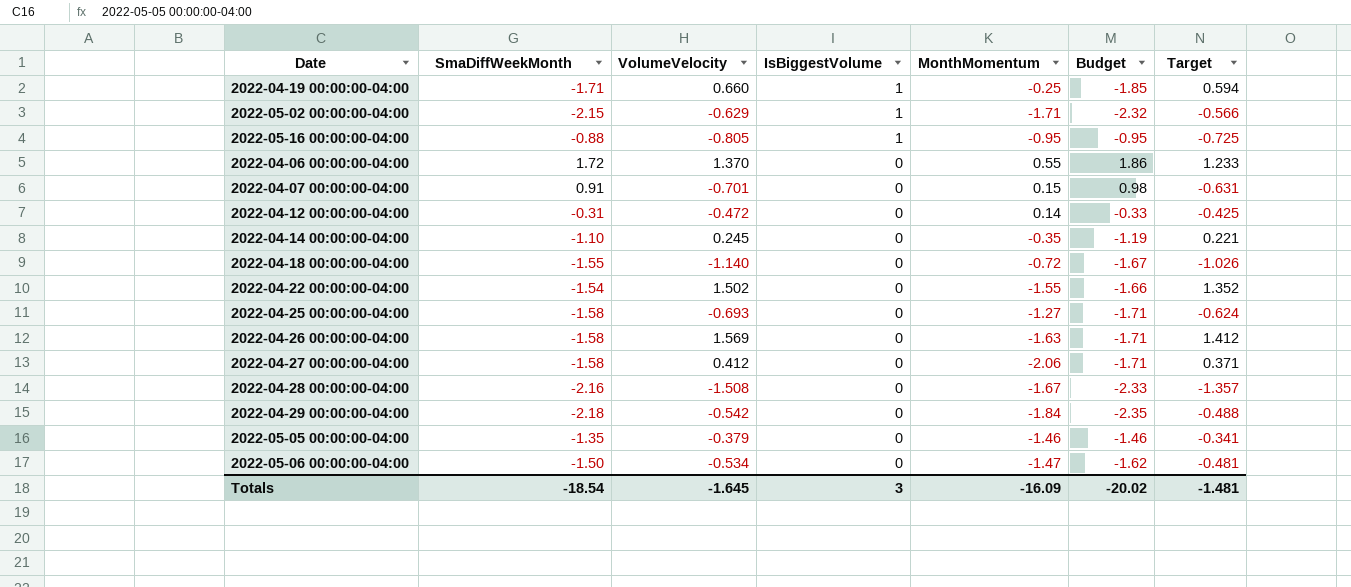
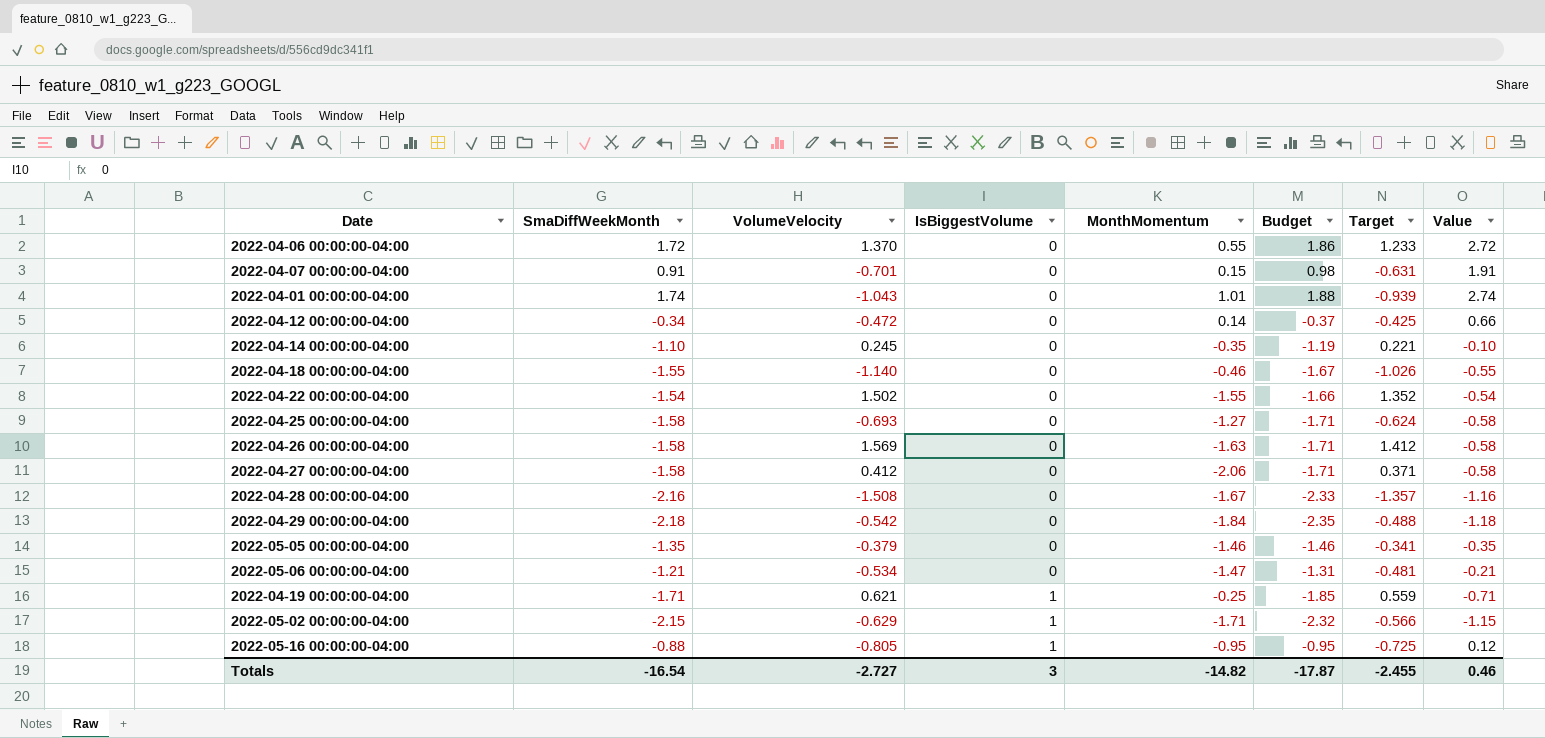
row order: IsBiggestVolume descending -> IsBiggestVolume ascending
column Value | formula: none -> [SmaDiffWeekMonth] + 1
row 2022-04-01 00:00:00-04:00: none -> 1.74 | -1.043 | 0 | 1.01 | 1.88 | -0.939 | 2.74
2022-04-12 00:00:00-04:00 | SmaDiffWeekMonth: -0.31 -> -0.34
2022-04-12 00:00:00-04:00 | Budget: -0.33 -> -0.37
2022-04-18 00:00:00-04:00 | MonthMomentum: -0.72 -> -0.46
2022-05-06 00:00:00-04:00 | SmaDiffWeekMonth: -1.50 -> -1.21
2022-05-06 00:00:00-04:00 | Budget: -1.62 -> -1.31
2022-04-19 00:00:00-04:00 | VolumeVelocity: 0.660 -> 0.621
2022-04-19 00:00:00-04:00 | Target: 0.594 -> 0.559
Totals | SmaDiffWeekMonth: -18.54 -> -16.54
Totals | VolumeVelocity: -1.645 -> -2.727
Totals | MonthMomentum: -16.09 -> -14.82
Totals | Budget: -20.02 -> -17.87
Totals | Target: -1.481 -> -2.455

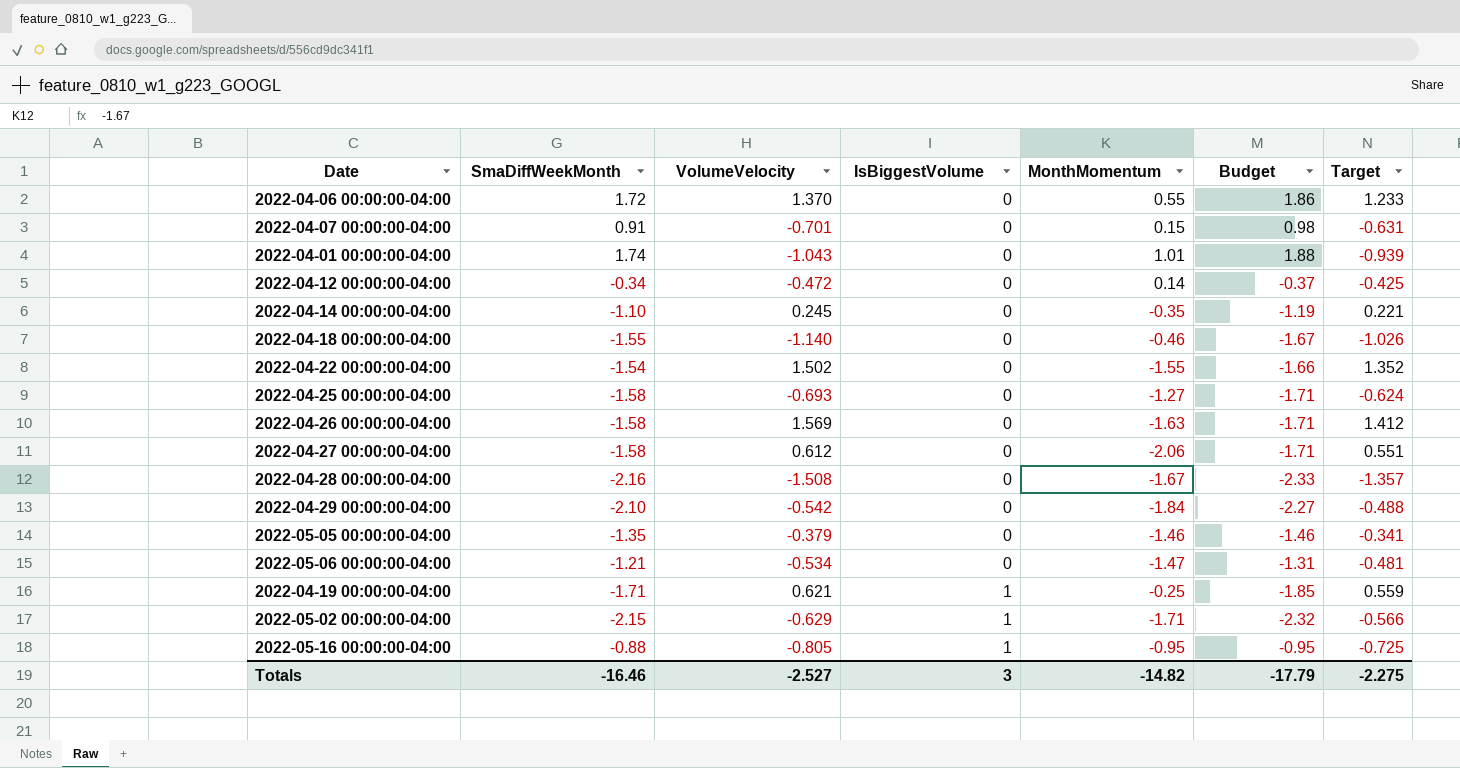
column Value | formula: [SmaDiffWeekMonth] + 1 -> none
2022-04-27 00:00:00-04:00 | VolumeVelocity: 0.412 -> 0.612
2022-04-27 00:00:00-04:00 | Target: 0.371 -> 0.551
2022-04-29 00:00:00-04:00 | SmaDiffWeekMonth: -2.18 -> -2.10
2022-04-29 00:00:00-04:00 | Budget: -2.35 -> -2.27
Totals | SmaDiffWeekMonth: -16.54 -> -16.46
Totals | VolumeVelocity: -2.727 -> -2.527
Totals | Budget: -17.87 -> -17.79
Totals | Target: -2.455 -> -2.275

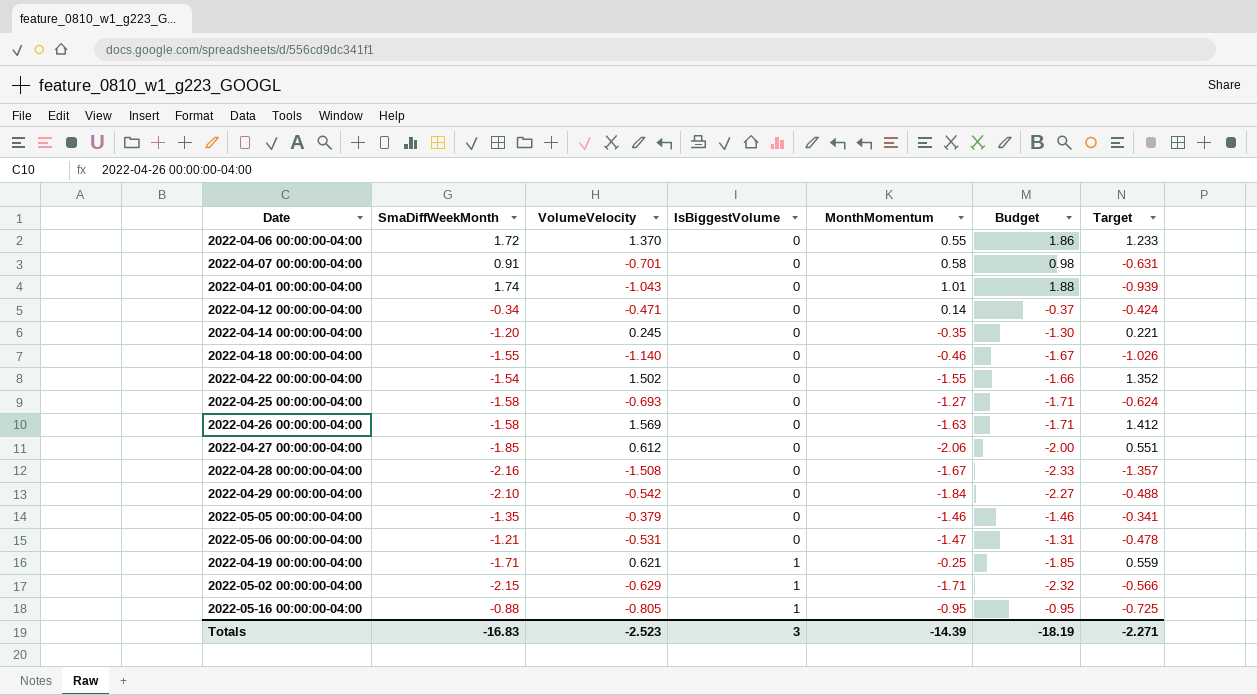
2022-04-07 00:00:00-04:00 | MonthMomentum: 0.15 -> 0.58
2022-04-12 00:00:00-04:00 | VolumeVelocity: -0.472 -> -0.471
2022-04-12 00:00:00-04:00 | Target: -0.425 -> -0.424
2022-04-14 00:00:00-04:00 | SmaDiffWeekMonth: -1.10 -> -1.20
2022-04-14 00:00:00-04:00 | Budget: -1.19 -> -1.30
2022-04-27 00:00:00-04:00 | SmaDiffWeekMonth: -1.58 -> -1.85
2022-04-27 00:00:00-04:00 | Budget: -1.71 -> -2.00
2022-05-06 00:00:00-04:00 | VolumeVelocity: -0.534 -> -0.531
2022-05-06 00:00:00-04:00 | Target: -0.481 -> -0.478
Totals | SmaDiffWeekMonth: -16.46 -> -16.83
Totals | VolumeVelocity: -2.527 -> -2.523
Totals | MonthMomentum: -14.82 -> -14.39
Totals | Budget: -17.79 -> -18.19
Totals | Target: -2.275 -> -2.271

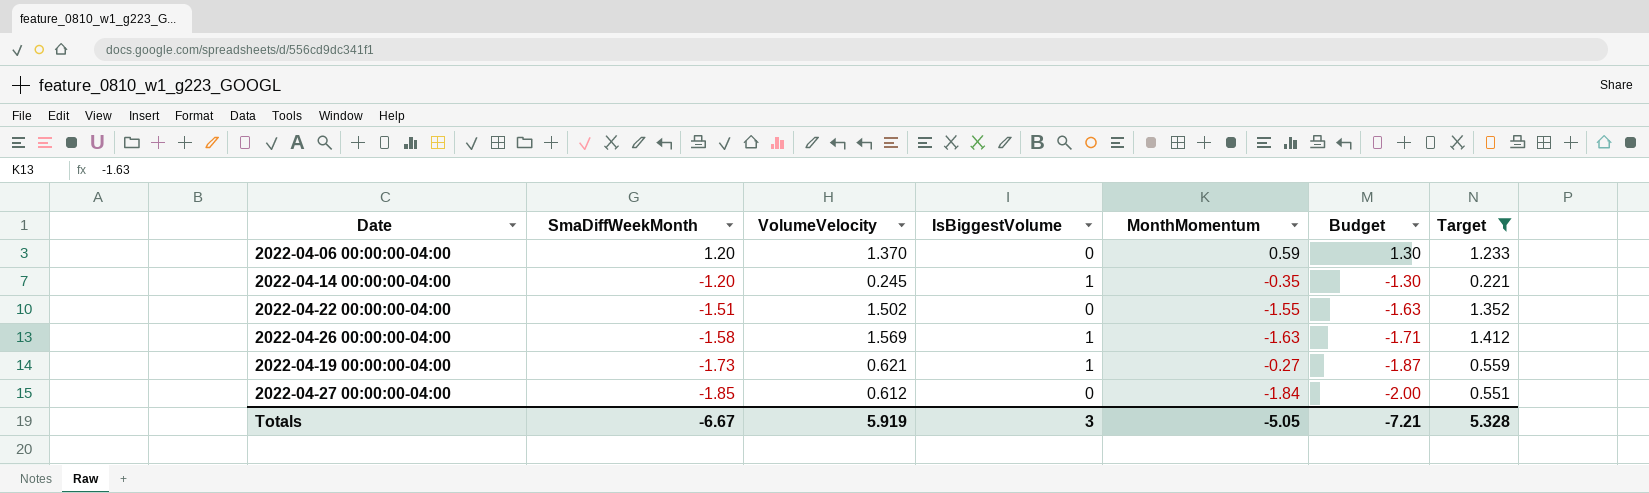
filter: none -> Target >= 0.221
row order: IsBiggestVolume ascending -> SmaDiffWeekMonth descending
2022-04-06 00:00:00-04:00 | SmaDiffWeekMonth: 1.72 -> 1.20
2022-04-06 00:00:00-04:00 | MonthMomentum: 0.55 -> 0.59
2022-04-06 00:00:00-04:00 | Budget: 1.86 -> 1.30
2022-04-14 00:00:00-04:00 | IsBiggestVolume: 0 -> 1
2022-04-22 00:00:00-04:00 | SmaDiffWeekMonth: -1.54 -> -1.51
2022-04-22 00:00:00-04:00 | Budget: -1.66 -> -1.63
2022-04-26 00:00:00-04:00 | IsBiggestVolume: 0 -> 1
2022-04-19 00:00:00-04:00 | SmaDiffWeekMonth: -1.71 -> -1.73
2022-04-19 00:00:00-04:00 | MonthMomentum: -0.25 -> -0.27
2022-04-19 00:00:00-04:00 | Budget: -1.85 -> -1.87
2022-04-27 00:00:00-04:00 | MonthMomentum: -2.06 -> -1.84
Totals | SmaDiffWeekMonth: -16.83 -> -6.67
Totals | VolumeVelocity: -2.523 -> 5.919
Totals | MonthMomentum: -14.39 -> -5.05
Totals | Budget: -18.19 -> -7.21
Totals | Target: -2.271 -> 5.328

